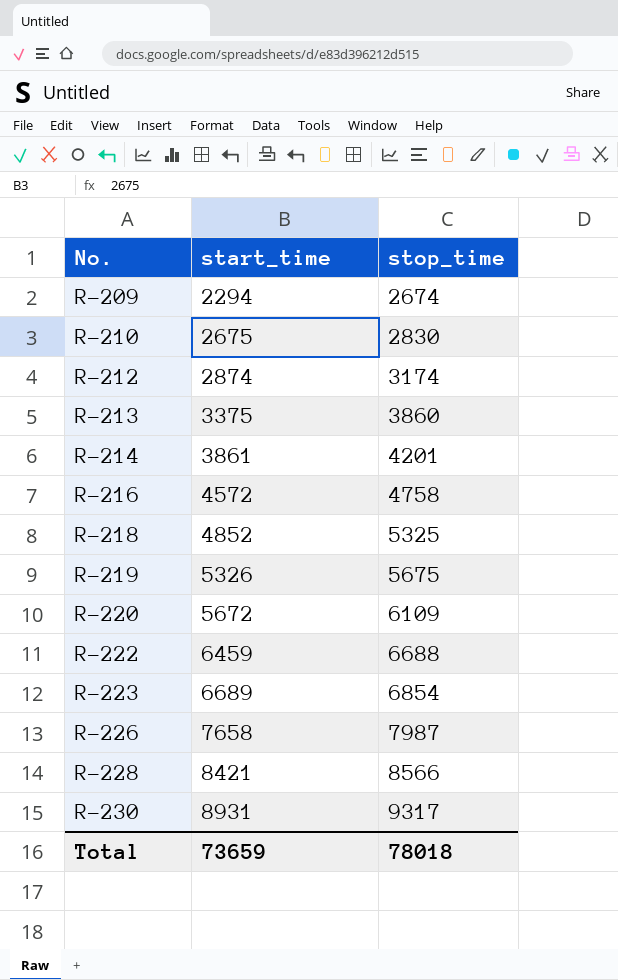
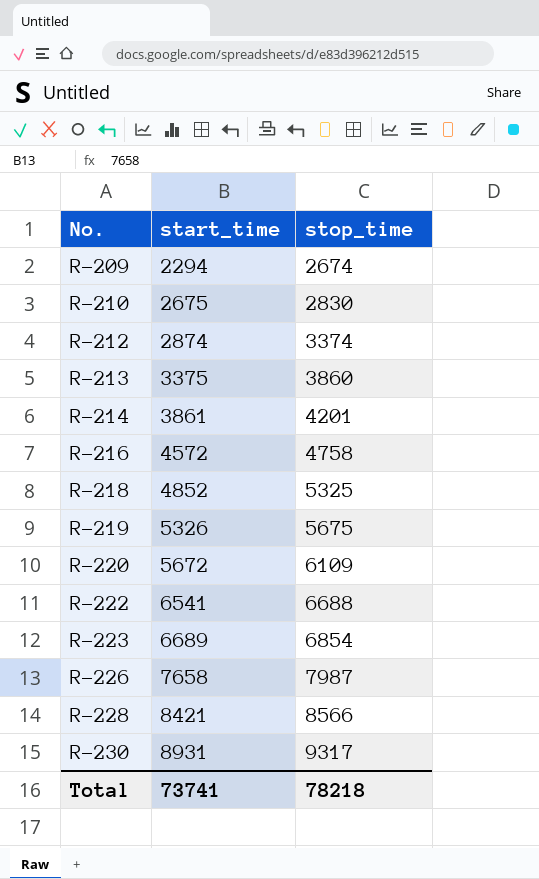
R-212 | stop_time: 3174 -> 3374
R-222 | start_time: 6459 -> 6541
Total | start_time: 73659 -> 73741
Total | stop_time: 78018 -> 78218

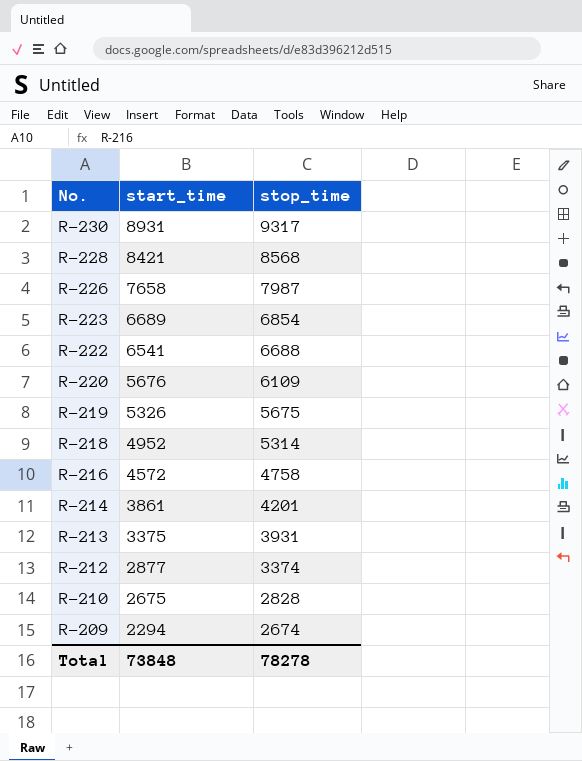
row order: No. ascending -> No. descending
R-228 | stop_time: 8566 -> 8568
R-220 | start_time: 5672 -> 5676
R-218 | start_time: 4852 -> 4952
R-218 | stop_time: 5325 -> 5314
R-213 | stop_time: 3860 -> 3931
R-212 | start_time: 2874 -> 2877
R-210 | stop_time: 2830 -> 2828
Total | start_time: 73741 -> 73848
Total | stop_time: 78218 -> 78278

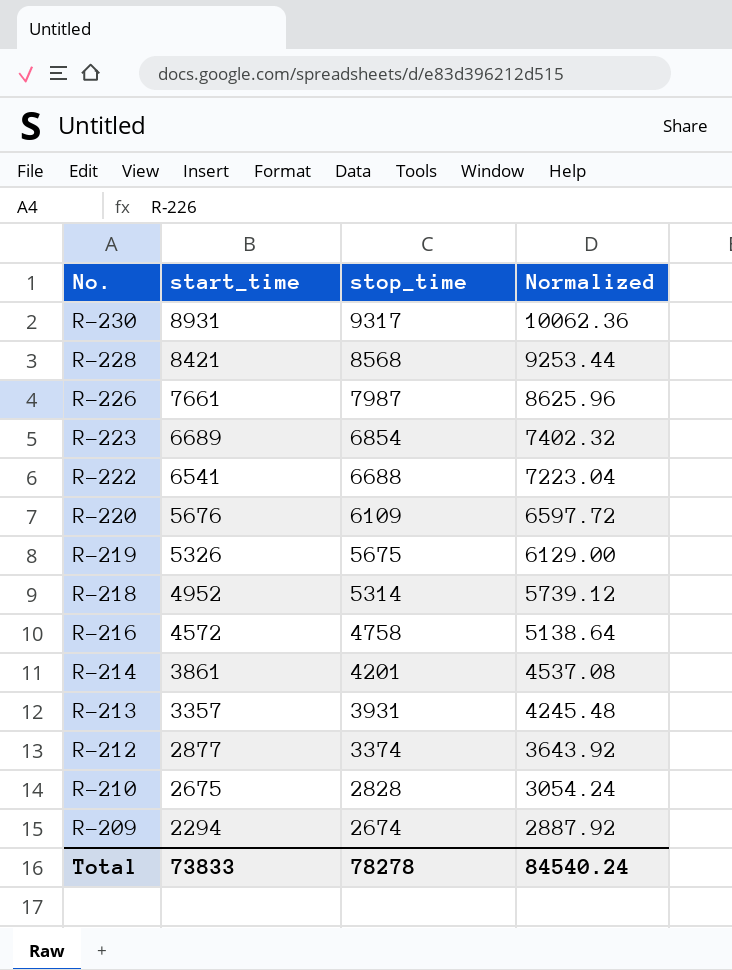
column Normalized | formula: none -> [stop_time] * 1.08
R-226 | start_time: 7658 -> 7661
R-213 | start_time: 3375 -> 3357
Total | start_time: 73848 -> 73833

